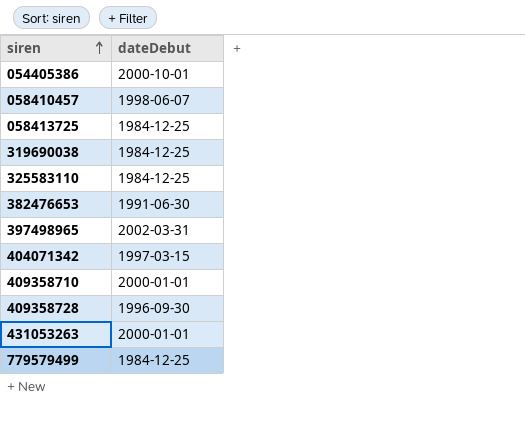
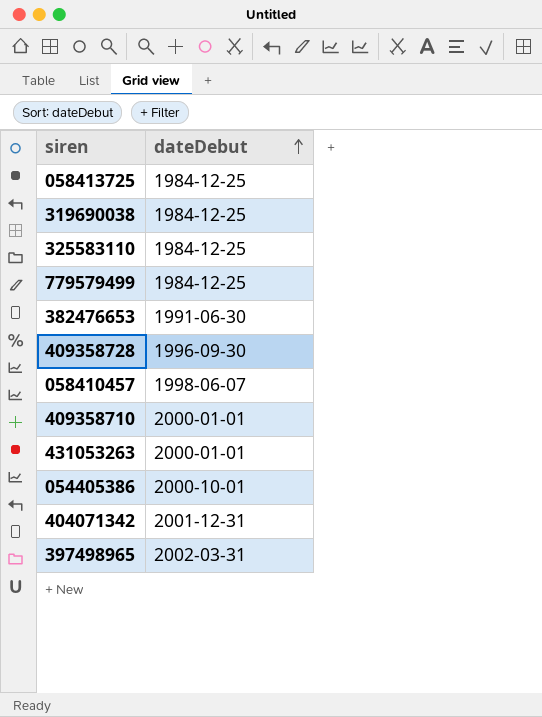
row order: siren ascending -> dateDebut ascending
404071342 | dateDebut: 1997-03-15 -> 2001-12-31

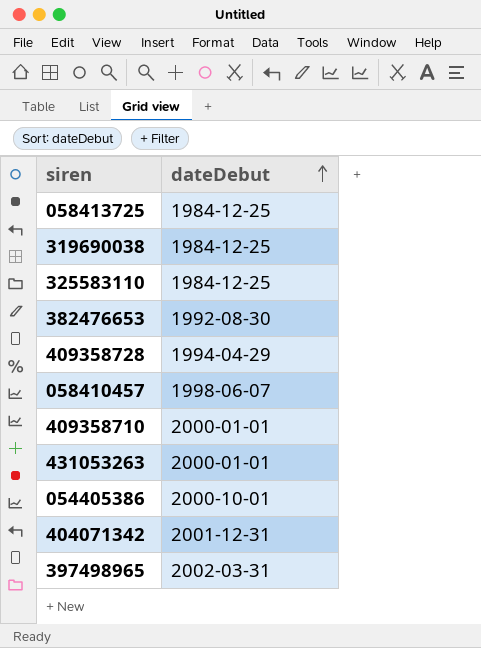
row 779579499: 1984-12-25 -> none
382476653 | dateDebut: 1991-06-30 -> 1992-08-30
409358728 | dateDebut: 1996-09-30 -> 1994-04-29

